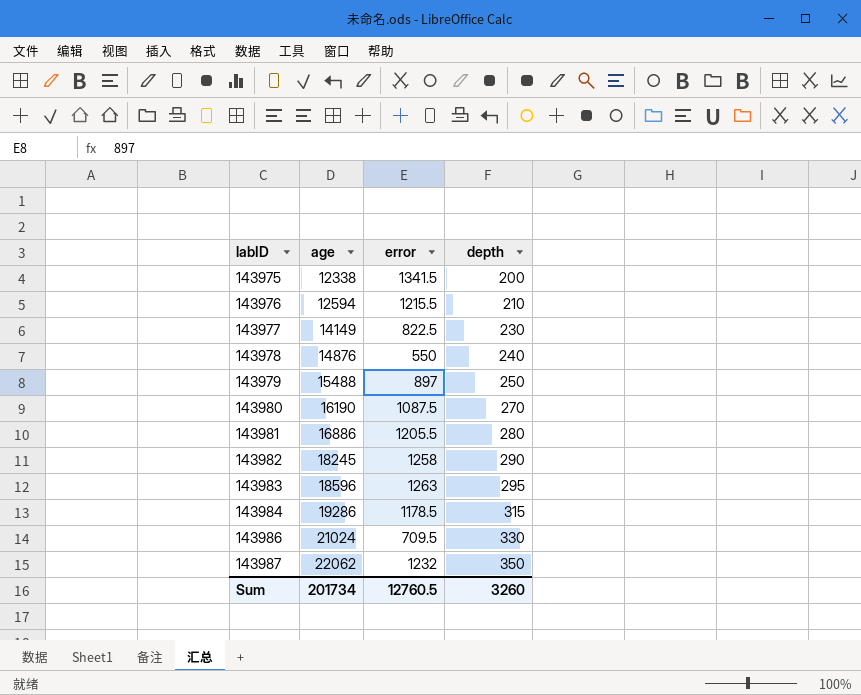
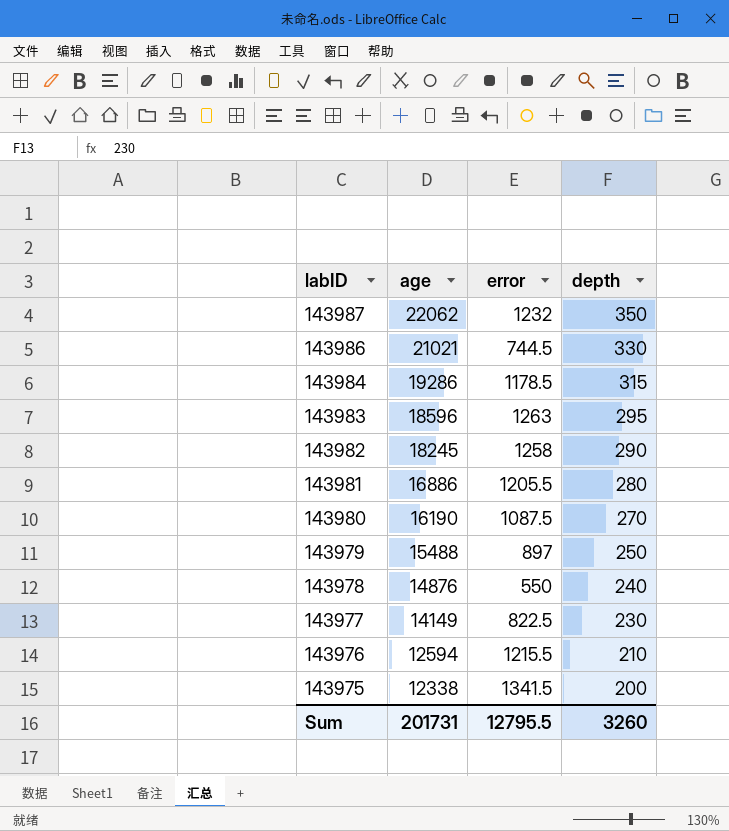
row order: labID ascending -> labID descending
143986 | age: 21024 -> 21021
143986 | error: 709.5 -> 744.5
Sum | age: 201734 -> 201731
Sum | error: 12760.5 -> 12795.5

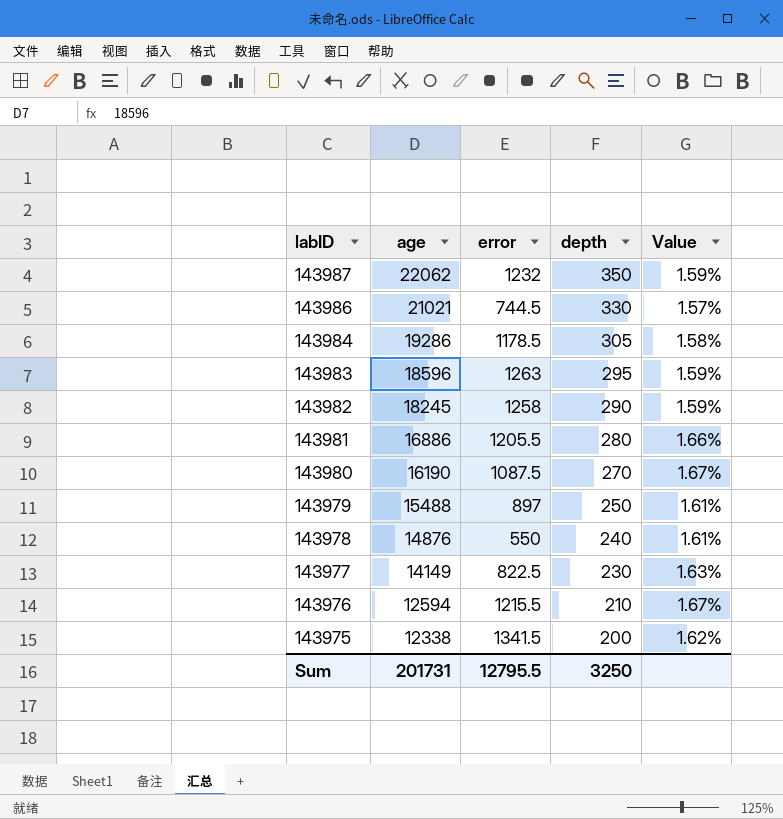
column Value | formula: none -> [depth] / [age]
143984 | depth: 315 -> 305
Sum | depth: 3260 -> 3250

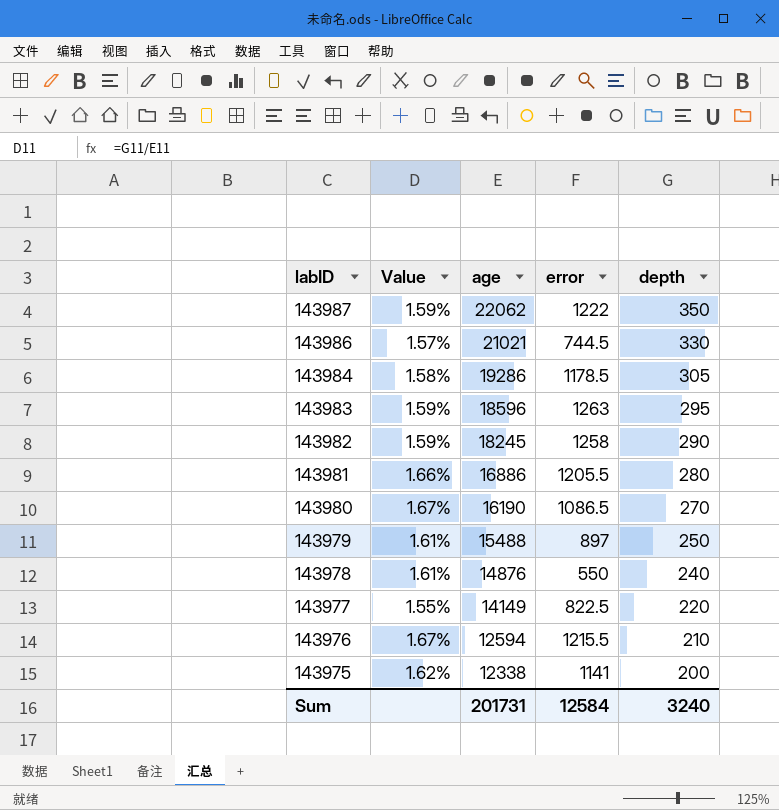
column Value | position: 5 -> 2
143987 | error: 1232 -> 1222
143980 | error: 1087.5 -> 1086.5
143977 | Value: 1.63% -> 1.55%
143977 | depth: 230 -> 220
143975 | error: 1341.5 -> 1141
Sum | error: 12795.5 -> 12584
Sum | depth: 3250 -> 3240

